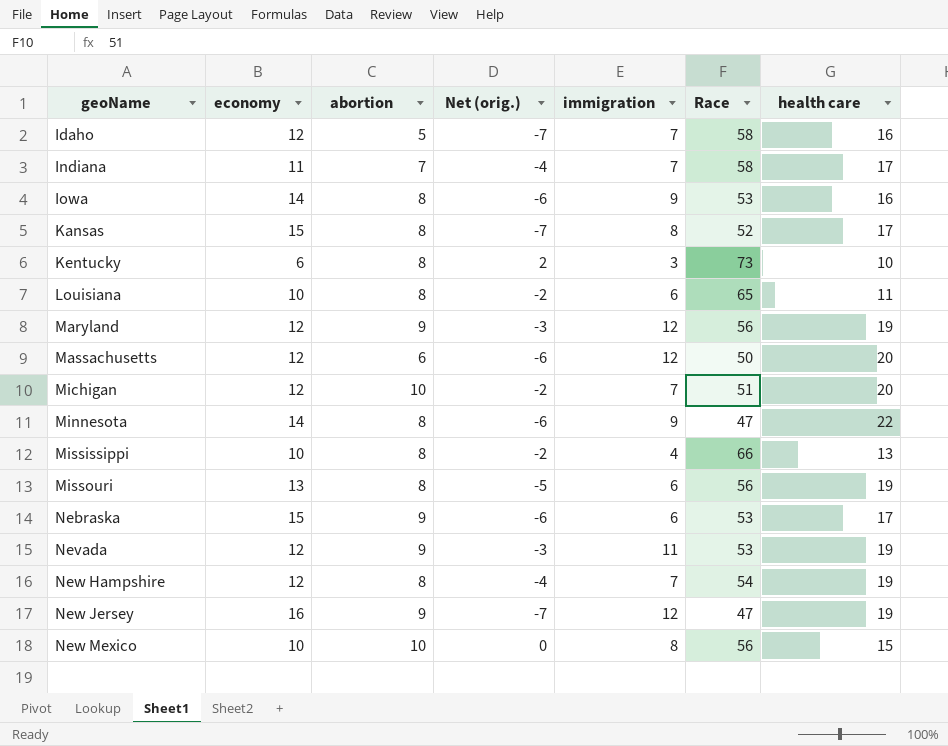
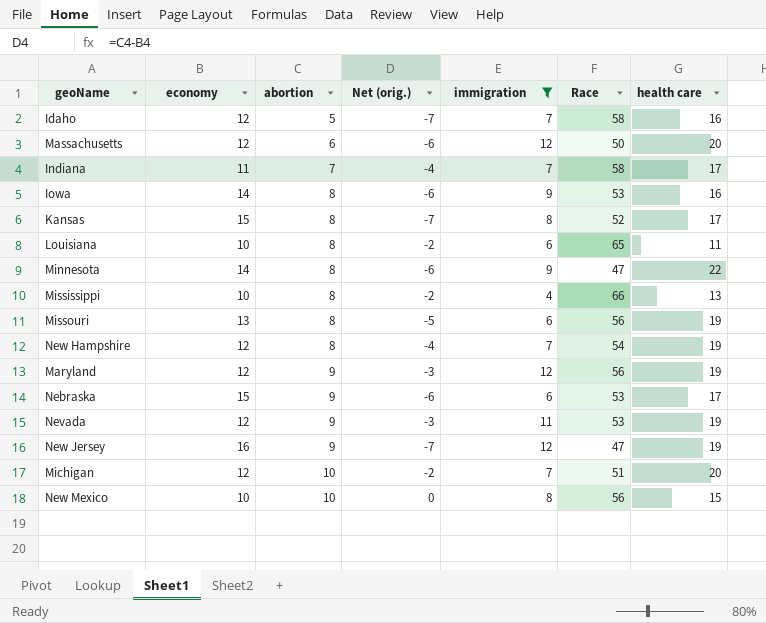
filter: none -> immigration != 3
row order: geoName ascending -> abortion ascending

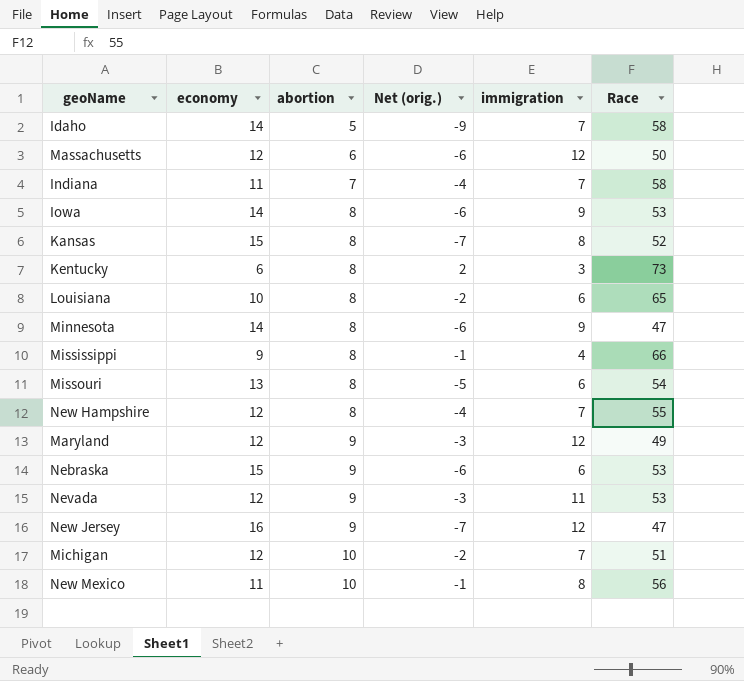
filter: immigration != 3 -> none
column health care | position: 7 -> none
Idaho | economy: 12 -> 14
Idaho | Net (orig.): -7 -> -9
Mississippi | economy: 10 -> 9
Mississippi | Net (orig.): -2 -> -1
Missouri | Race: 56 -> 54
New Hampshire | Race: 54 -> 55
Maryland | Race: 56 -> 49
New Mexico | economy: 10 -> 11
New Mexico | Net (orig.): 0 -> -1

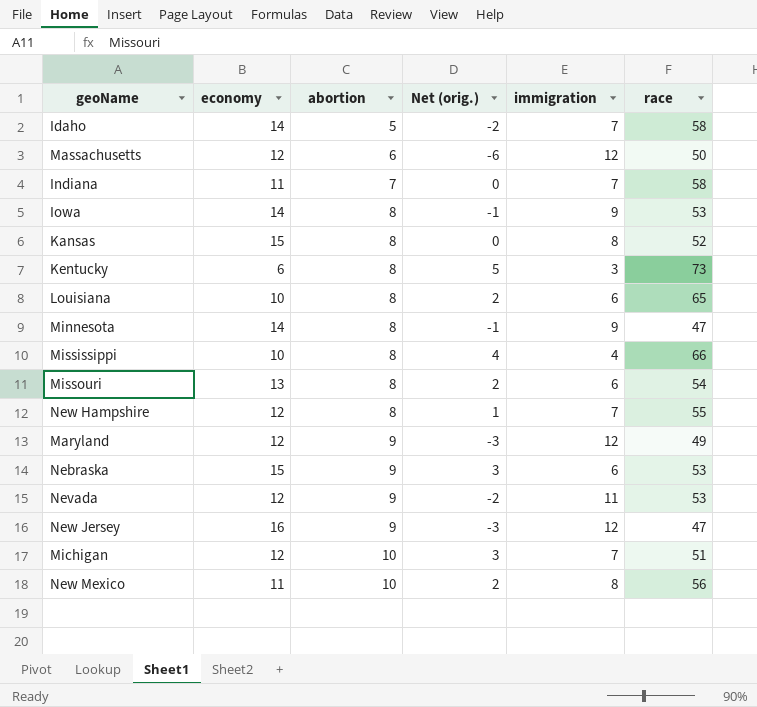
column Net (orig.) | formula: [abortion] - [economy] -> [abortion] - [immigration]
column name: Race -> race
Mississippi | economy: 9 -> 10

